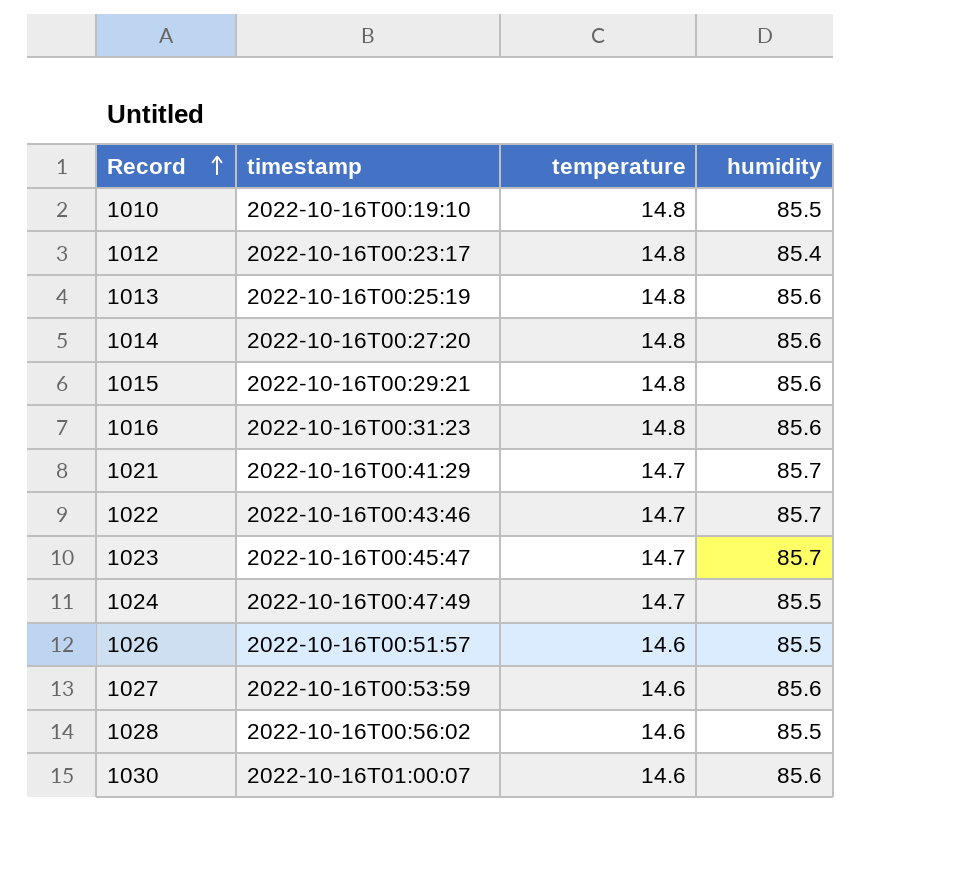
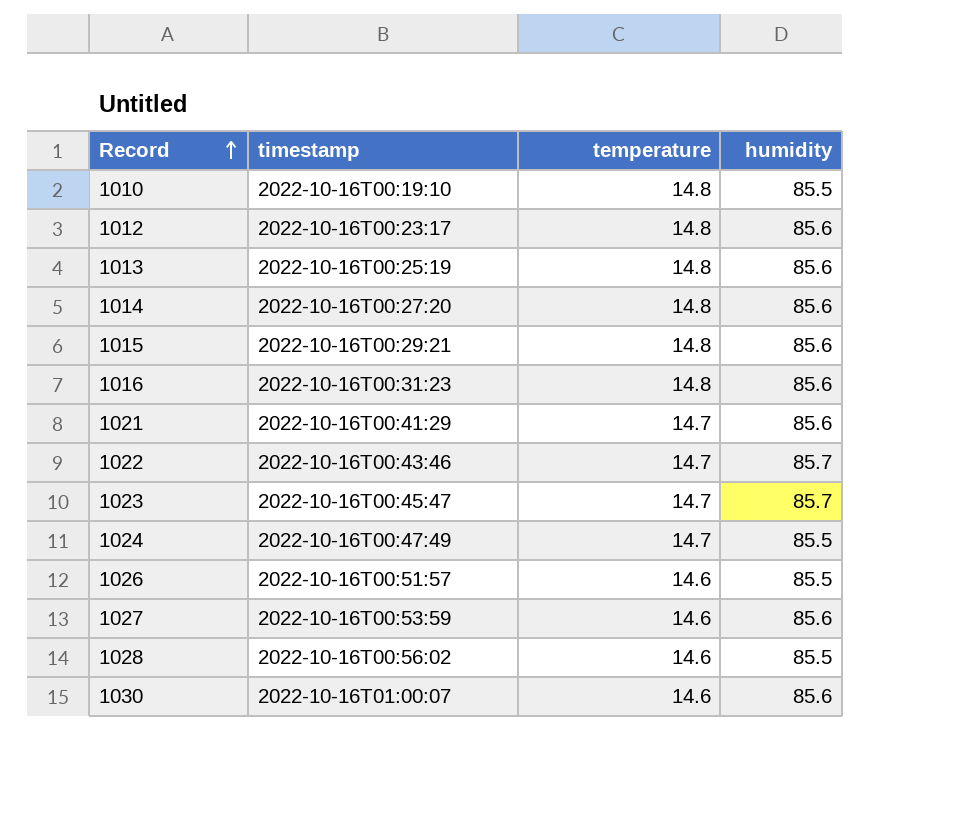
1012 | humidity: 85.4 -> 85.6
1021 | humidity: 85.7 -> 85.6

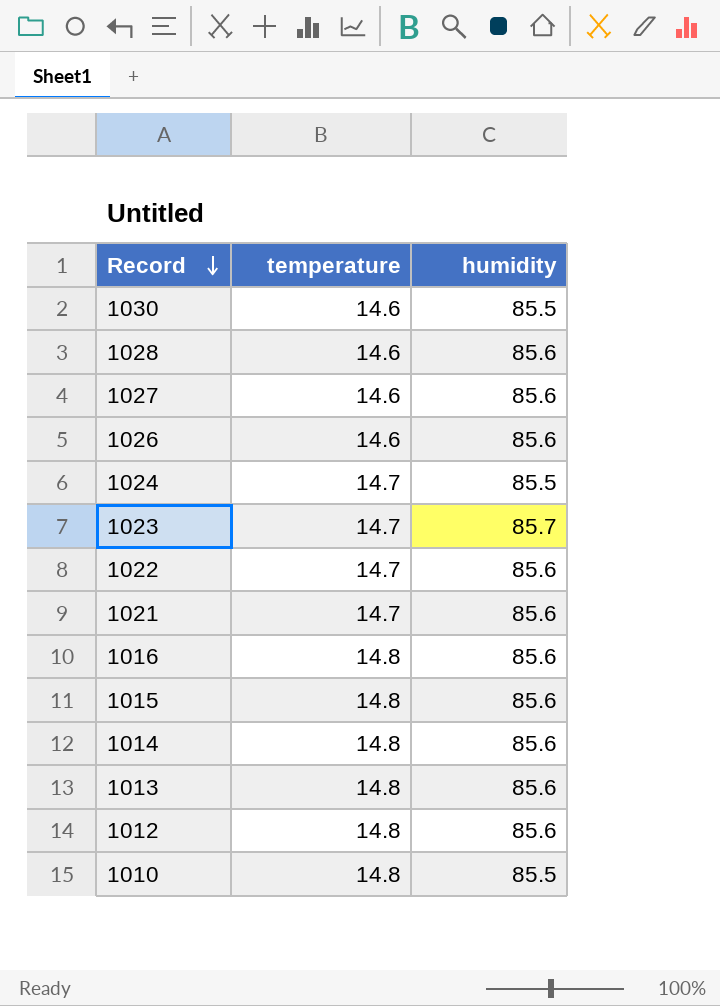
row order: Record ascending -> Record descending
column timestamp | position: 2 -> none
1030 | humidity: 85.6 -> 85.5
1028 | humidity: 85.5 -> 85.6
1026 | humidity: 85.5 -> 85.6
1022 | humidity: 85.7 -> 85.6

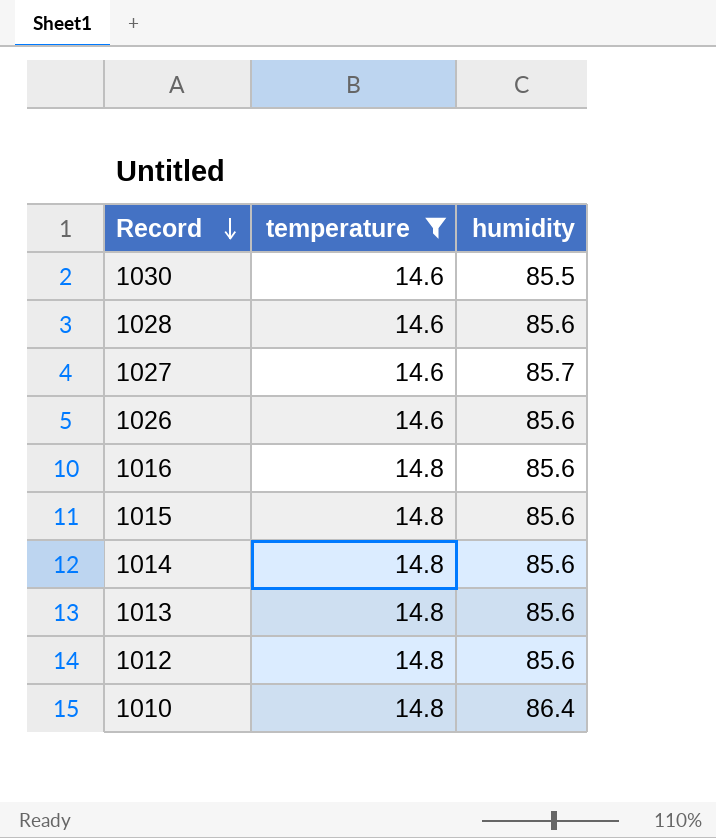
filter: none -> temperature != 14.7
1027 | humidity: 85.6 -> 85.7
1010 | humidity: 85.5 -> 86.4

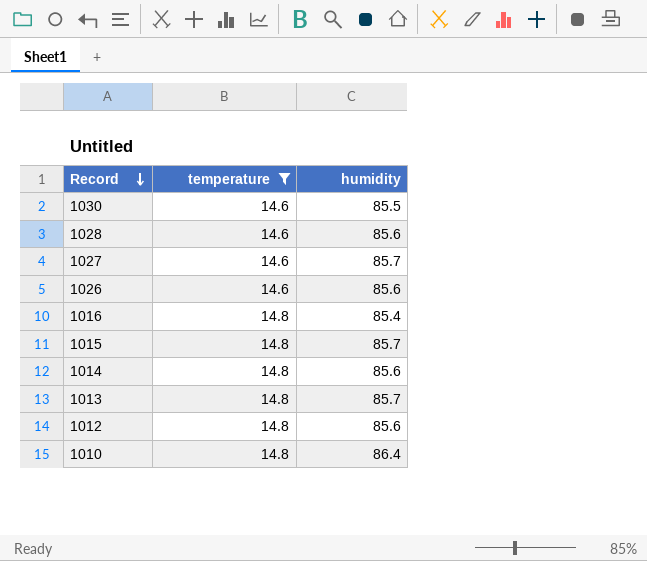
1016 | humidity: 85.6 -> 85.4
1015 | humidity: 85.6 -> 85.7
1013 | humidity: 85.6 -> 85.7

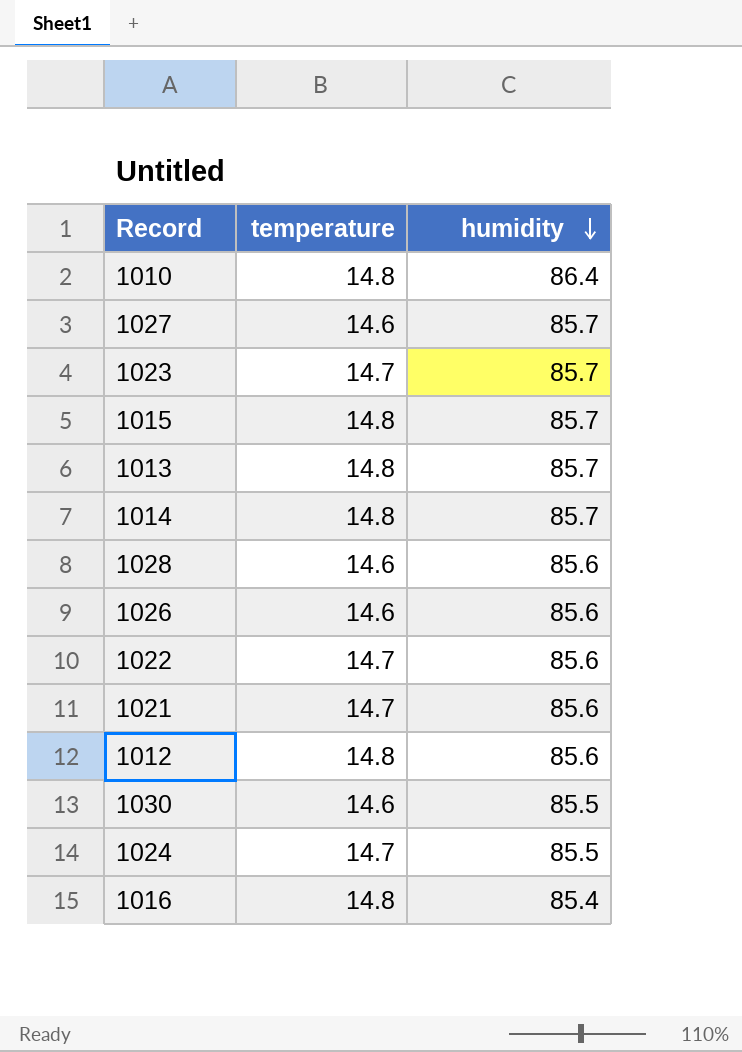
filter: temperature != 14.7 -> none
row order: Record descending -> humidity descending
1014 | humidity: 85.6 -> 85.7

